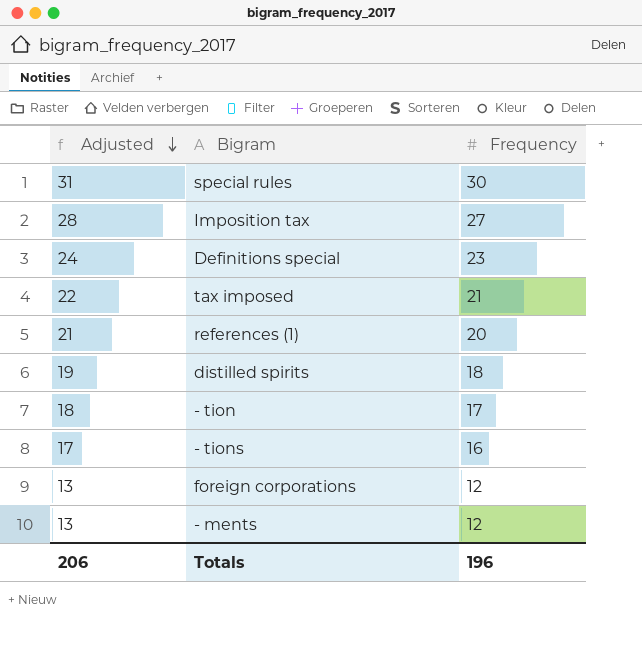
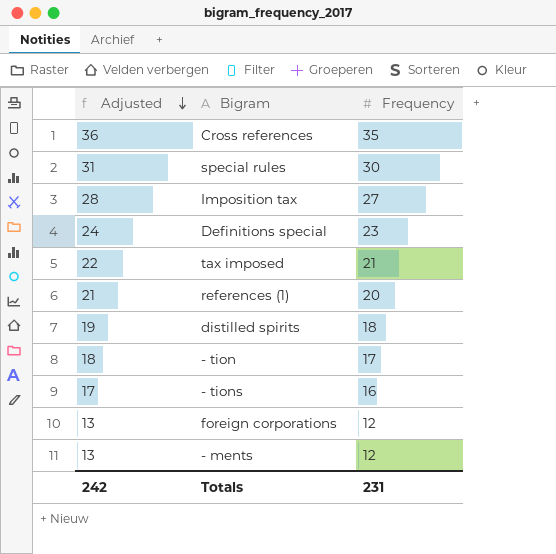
row Cross references: none -> 36 | 35
Totals | Adjusted: 206 -> 242
Totals | Frequency: 196 -> 231

